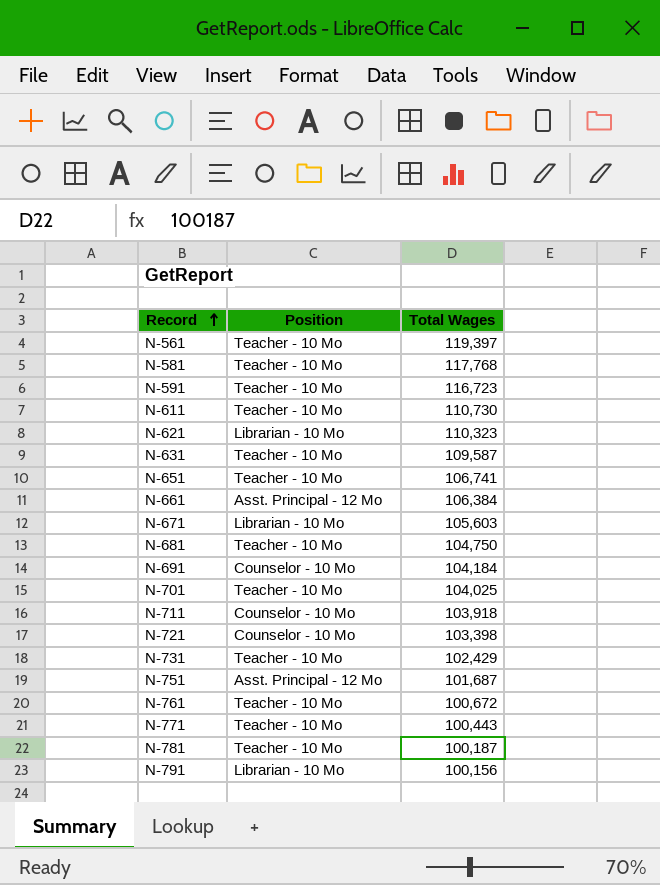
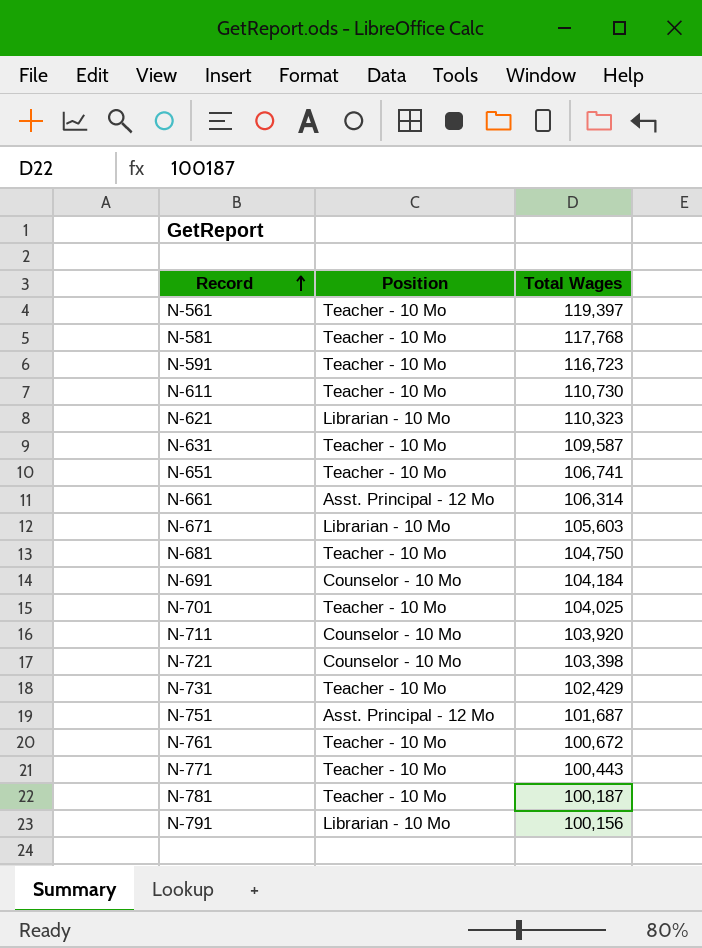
N-661 | Total Wages: 106,384 -> 106,314
N-711 | Total Wages: 103,918 -> 103,920

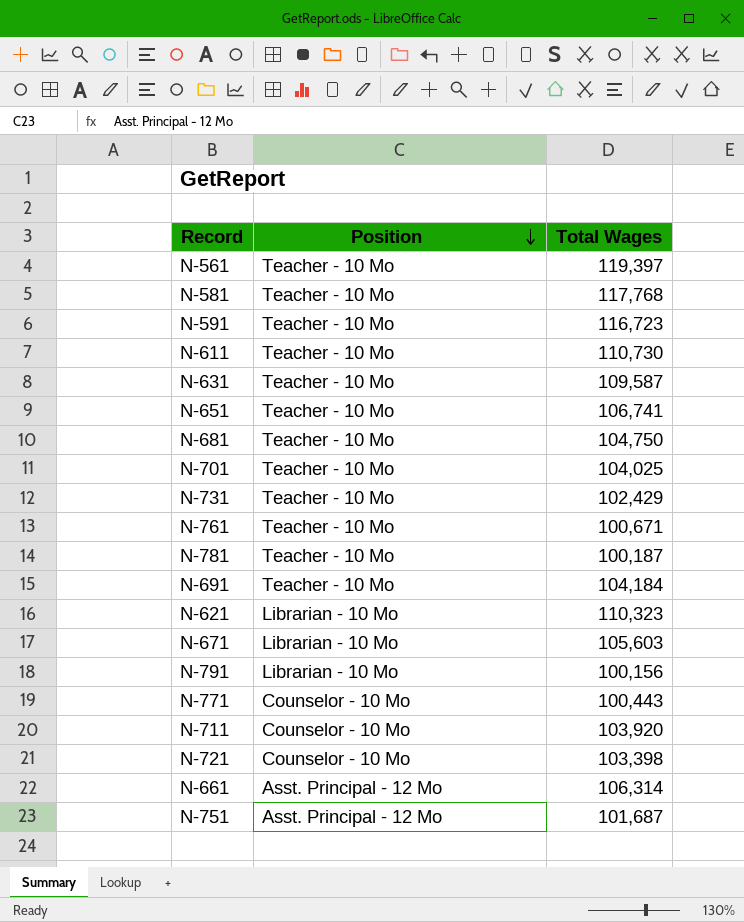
row order: Record ascending -> Position descending
N-761 | Total Wages: 100,672 -> 100,671
N-691 | Position: Counselor - 10 Mo -> Teacher - 10 Mo
N-771 | Position: Teacher - 10 Mo -> Counselor - 10 Mo

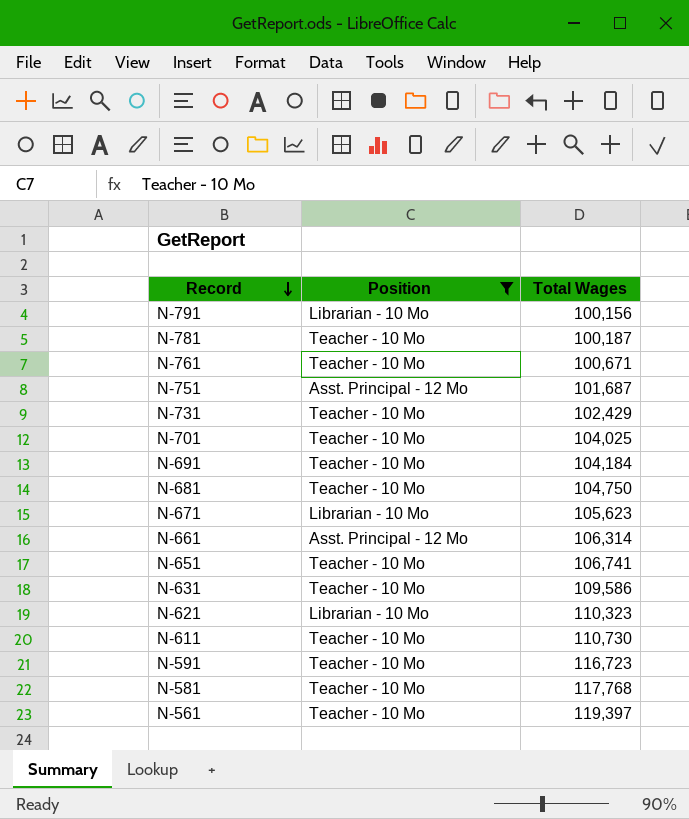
filter: none -> Position != Counselor - 10 Mo
row order: Position descending -> Record descending
N-671 | Total Wages: 105,603 -> 105,623
N-631 | Total Wages: 109,587 -> 109,586

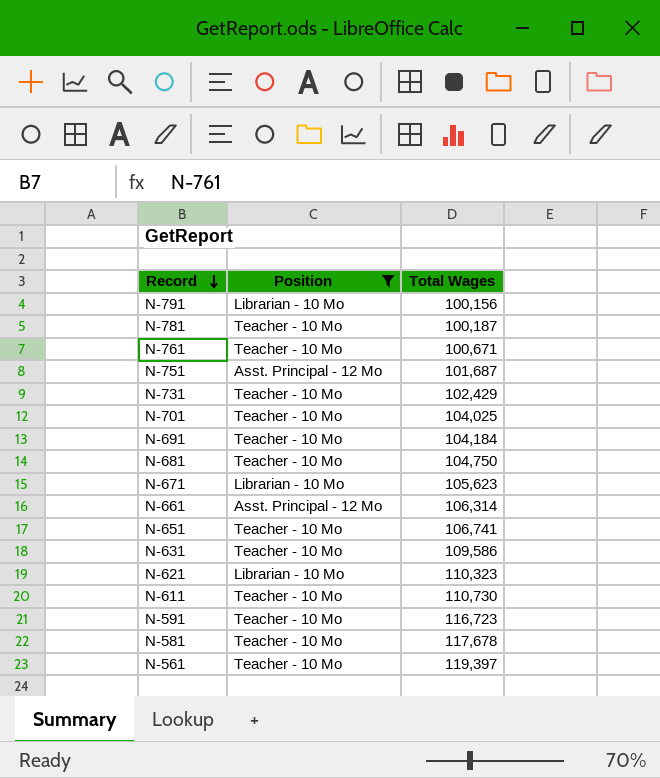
N-581 | Total Wages: 117,768 -> 117,678

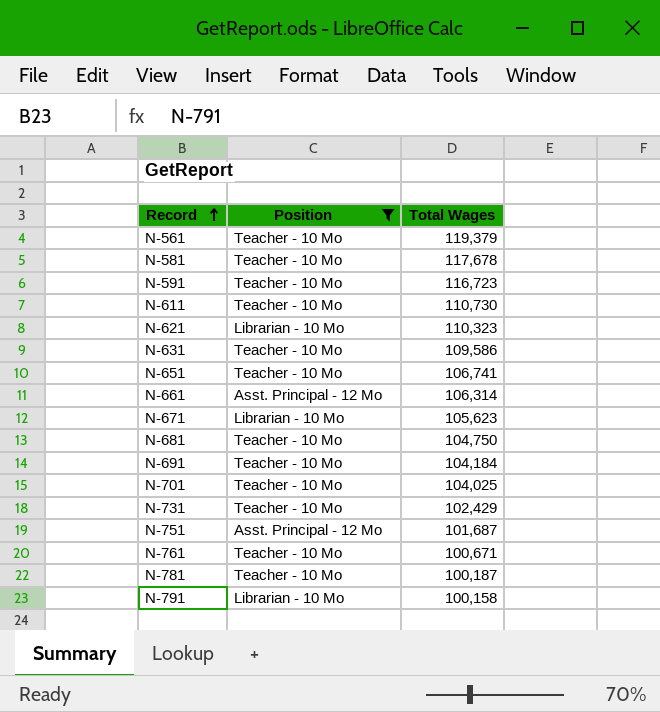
row order: Record descending -> Record ascending
N-561 | Total Wages: 119,397 -> 119,379
N-791 | Total Wages: 100,156 -> 100,158

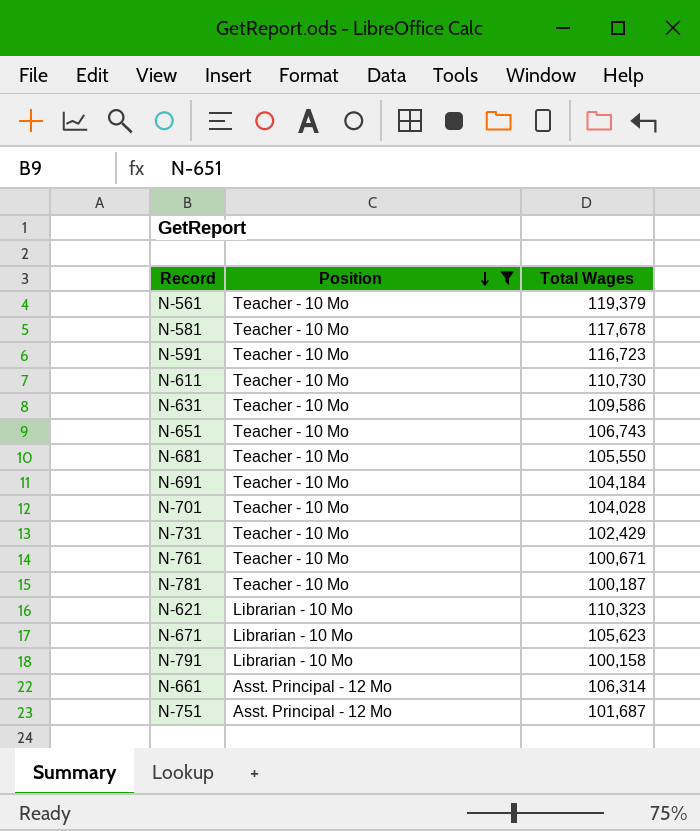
row order: Record ascending -> Position descending
N-651 | Total Wages: 106,741 -> 106,743
N-681 | Total Wages: 104,750 -> 105,550
N-701 | Total Wages: 104,025 -> 104,028

